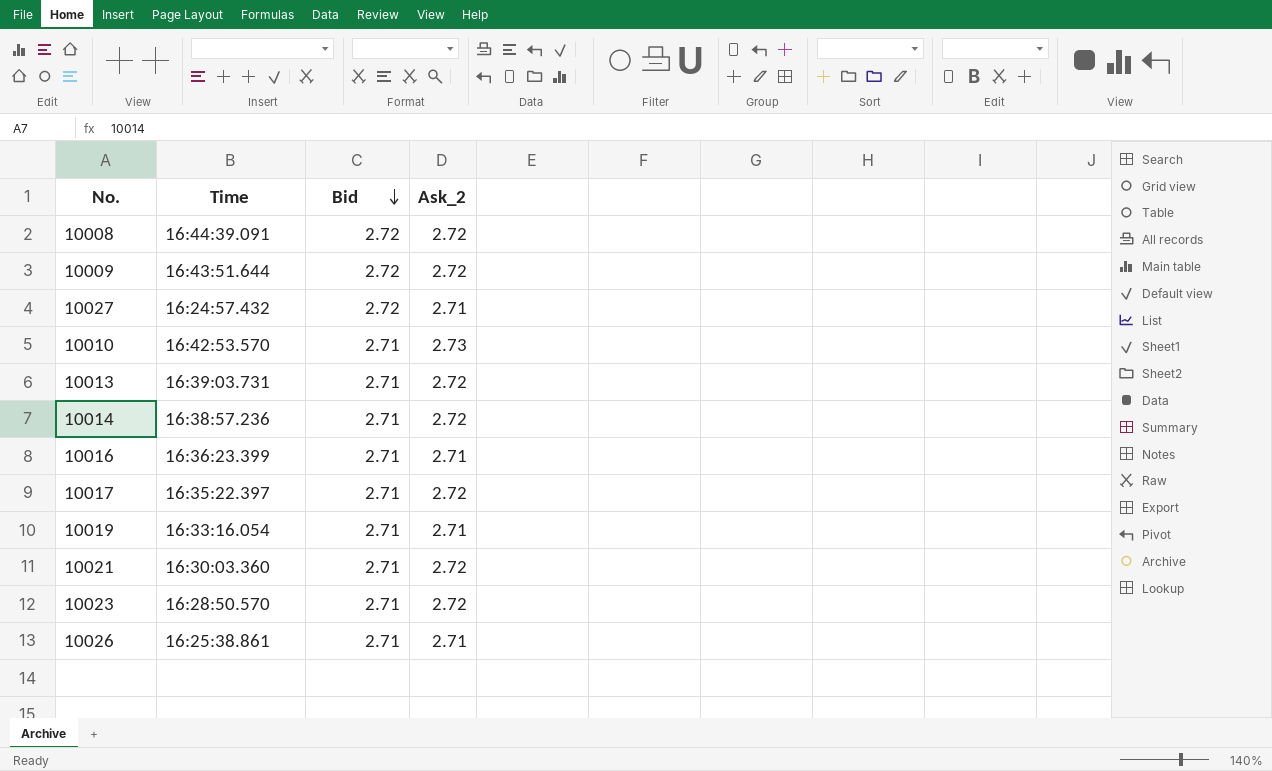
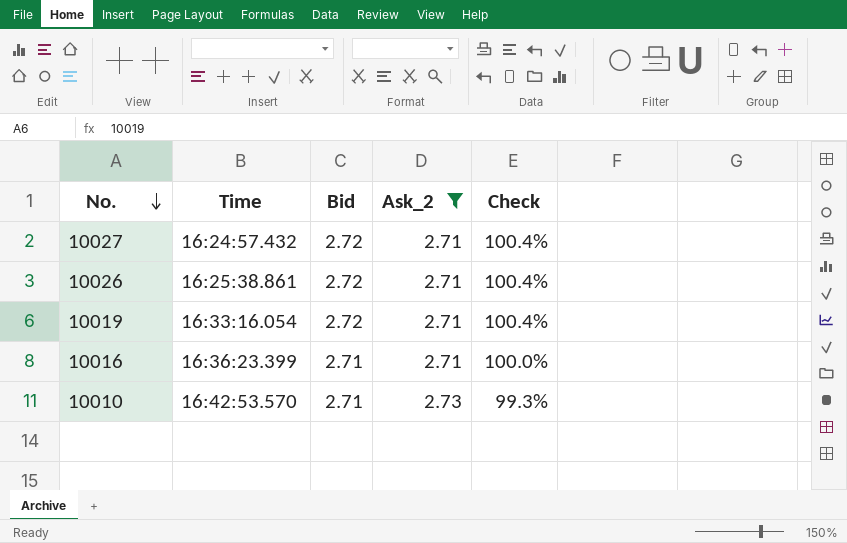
filter: none -> Ask_2 != 2.72
row order: Bid descending -> No. descending
column Check | formula: none -> [Bid] / [Ask_2]
10026 | Bid: 2.71 -> 2.72
10019 | Bid: 2.71 -> 2.72

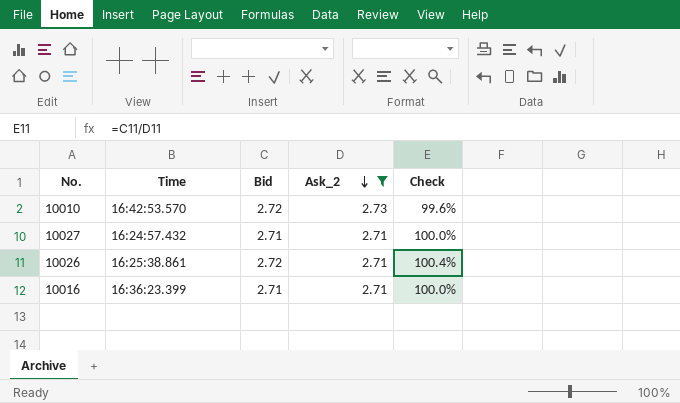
row order: No. descending -> Ask_2 descending
row 10019: 16:33:16.054 | 2.72 | 2.71 | 100.4% -> none
10010 | Bid: 2.71 -> 2.72
10010 | Check: 99.3% -> 99.6%
10027 | Bid: 2.72 -> 2.71
10027 | Check: 100.4% -> 100.0%

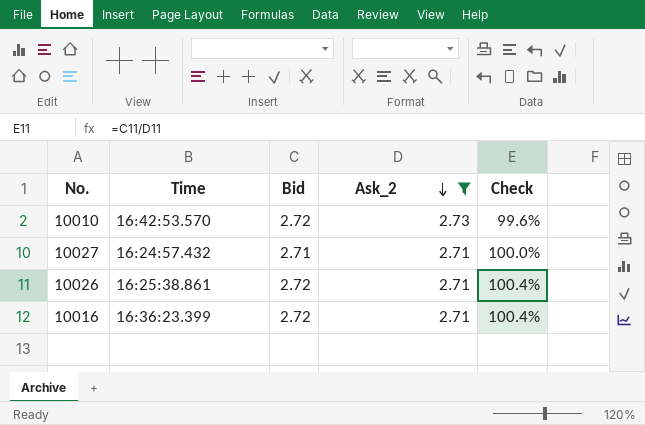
10016 | Bid: 2.71 -> 2.72
10016 | Check: 100.0% -> 100.4%

